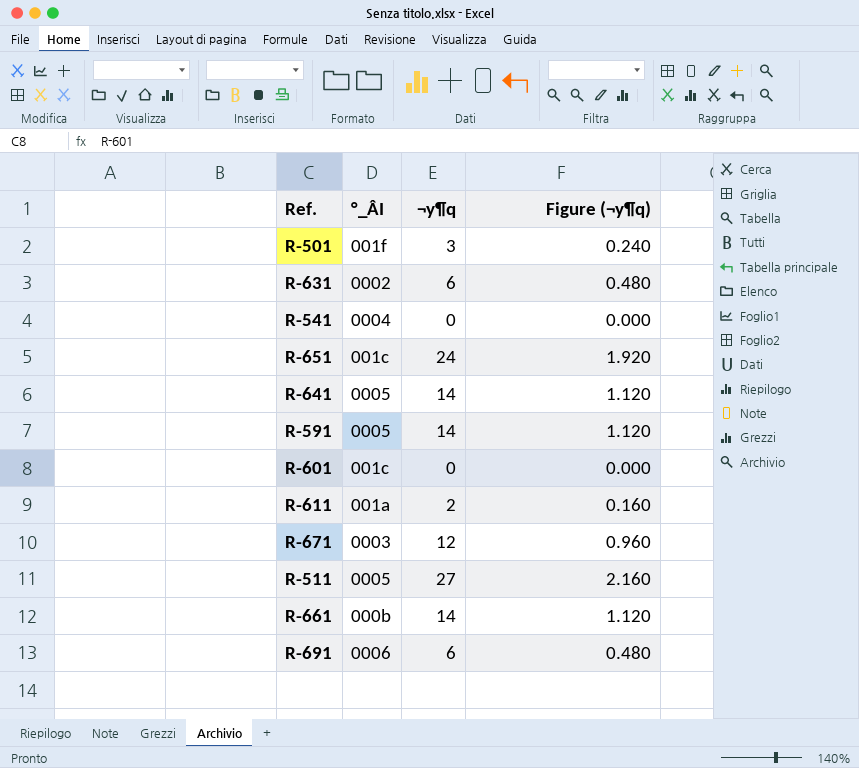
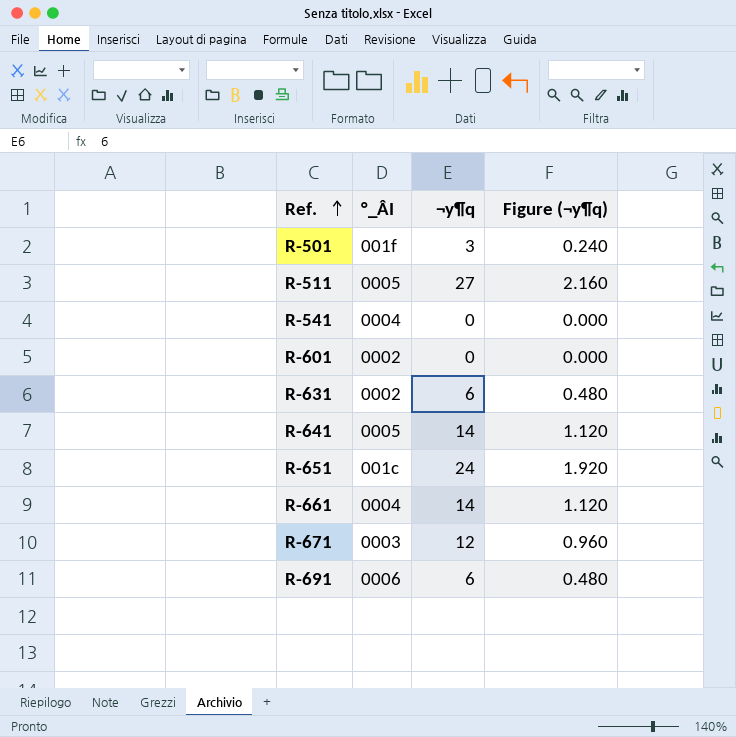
row order: none -> Ref. ascending
row R-591: 0005 | 14 | 1.120 -> none
row R-611: 001a | 2 | 0.160 -> none
R-601 | °_ÂI: 001c -> 0002
R-661 | °_ÂI: 000b -> 0004

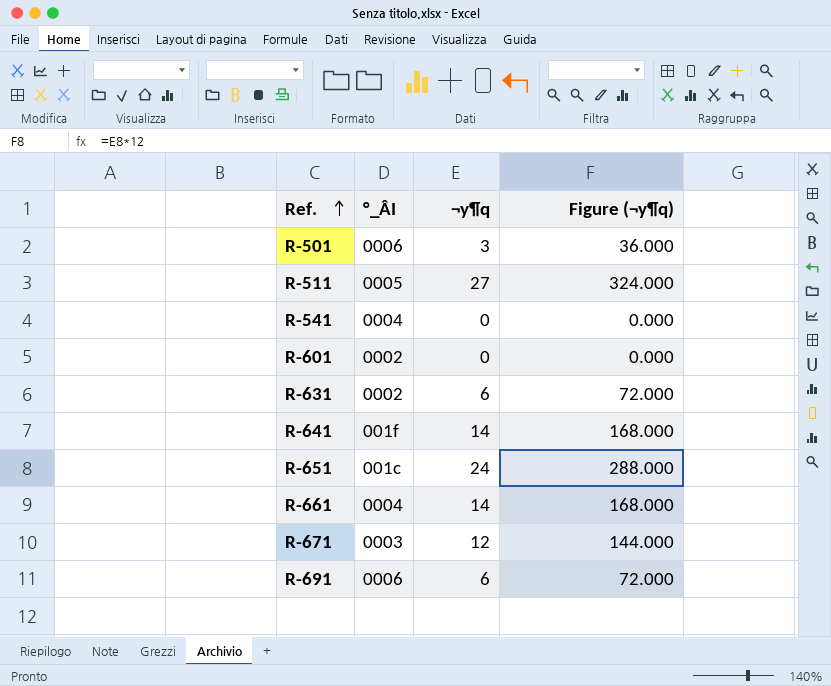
column Figure (¬y¶q) | formula: [¬y¶q] * 0.08 -> [¬y¶q] * 12
R-501 | °_ÂI: 001f -> 0006
R-641 | °_ÂI: 0005 -> 001f

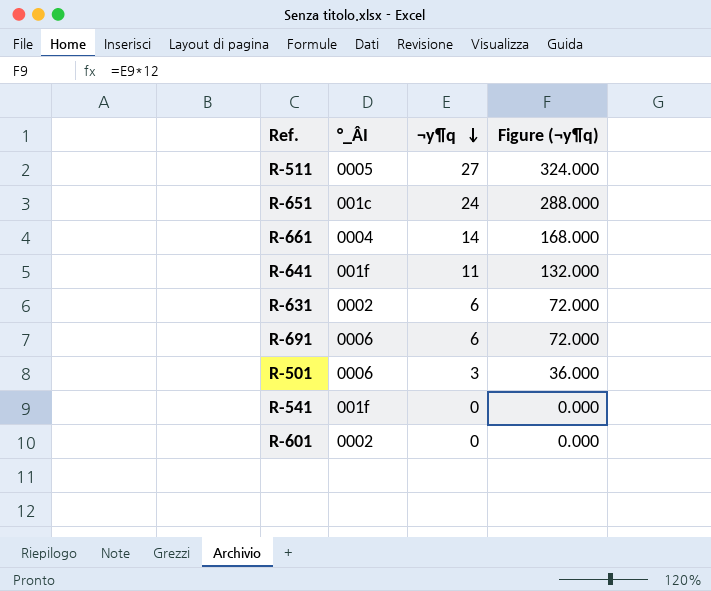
row order: Ref. ascending -> ¬y¶q descending
row R-671: 0003 | 12 | 144.000 -> none
R-641 | ¬y¶q: 14 -> 11
R-641 | Figure (¬y¶q): 168.000 -> 132.000
R-541 | °_ÂI: 0004 -> 001f

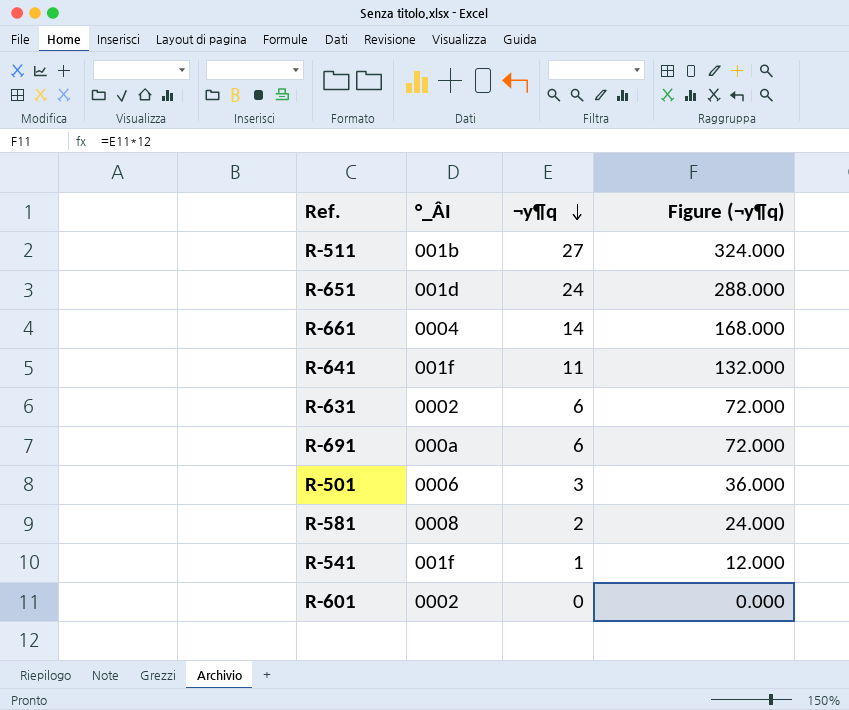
R-511 | °_ÂI: 0005 -> 001b
R-651 | °_ÂI: 001c -> 001d
R-691 | °_ÂI: 0006 -> 000a
row R-581: none -> 0008 | 2 | 24.000
R-541 | ¬y¶q: 0 -> 1
R-541 | Figure (¬y¶q): 0.000 -> 12.000

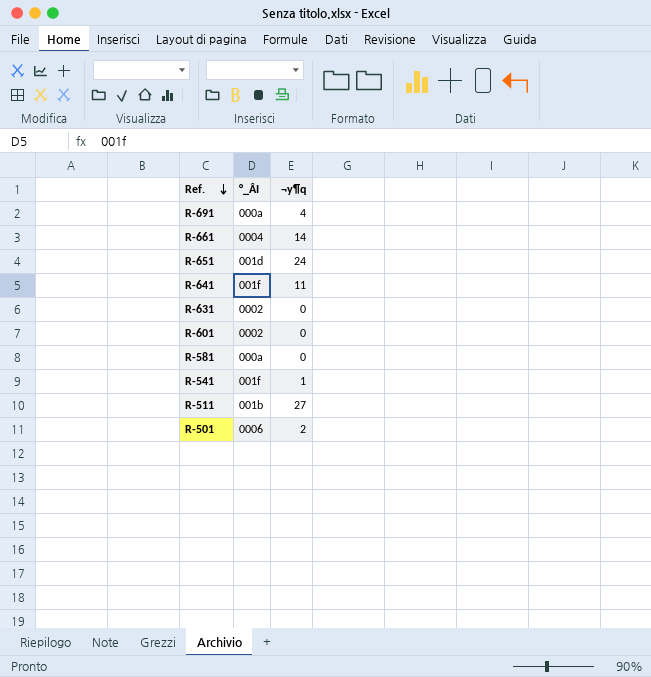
row order: ¬y¶q descending -> Ref. descending
column Figure (¬y¶q) | formula: [¬y¶q] * 12 -> none
R-691 | ¬y¶q: 6 -> 4
R-631 | ¬y¶q: 6 -> 0
R-581 | °_ÂI: 0008 -> 000a
R-581 | ¬y¶q: 2 -> 0
R-501 | ¬y¶q: 3 -> 2

